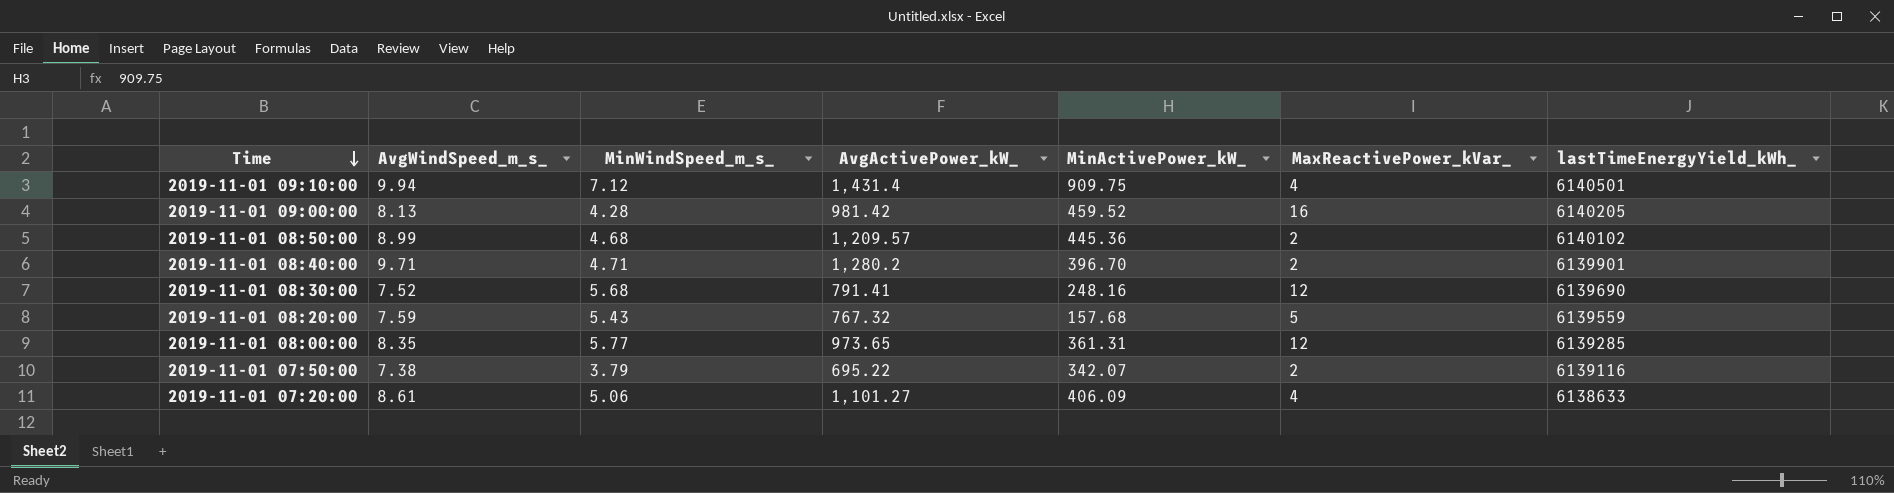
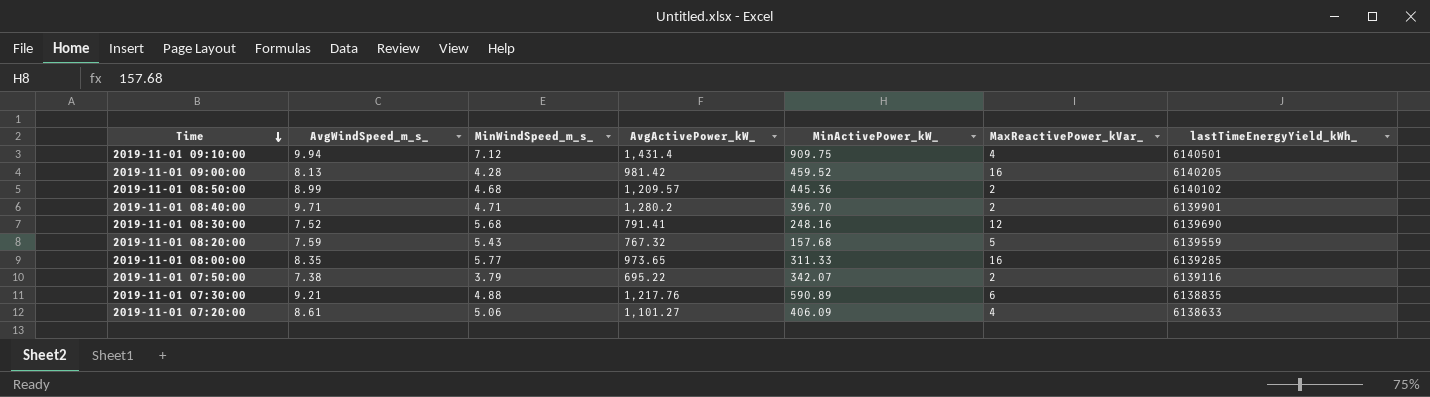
2019-11-01 08:00:00 | MinActivePower_kW_: 361.31 -> 311.33
2019-11-01 08:00:00 | MaxReactivePower_kVar_: 12 -> 16
row 2019-11-01 07:30:00: none -> 9.21 | 4.88 | 1,217.76 | 590.89 | 6 | 6138835

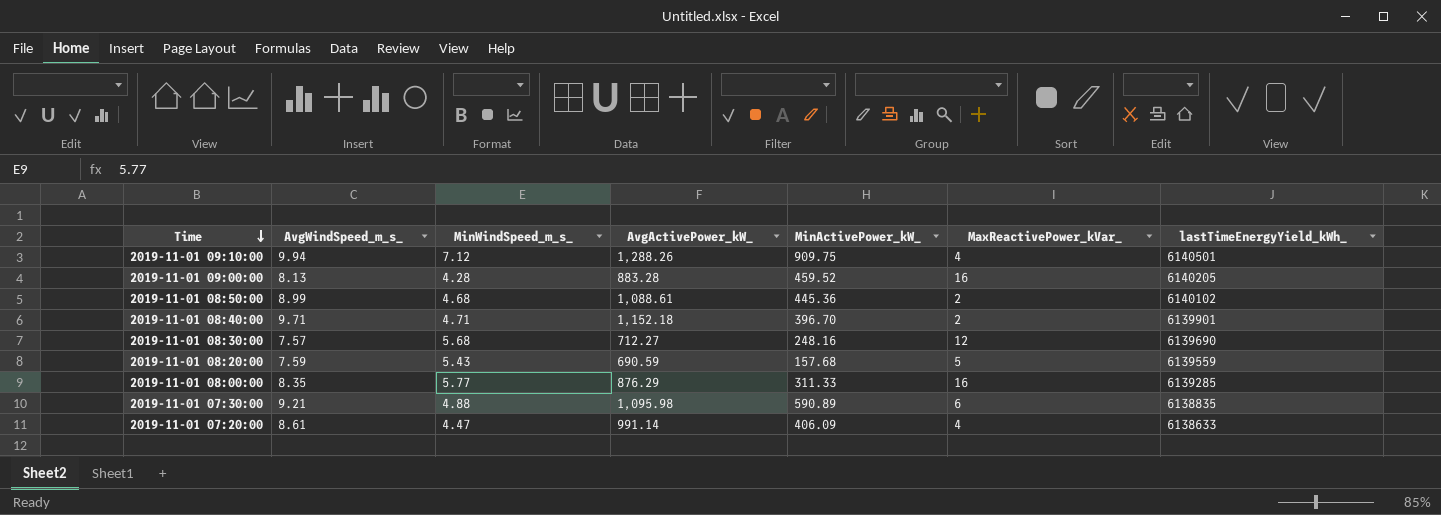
row 2019-11-01 07:50:00: 7.38 | 3.79 | 695.22 | 342.07 | 2 | 6139116 -> none
2019-11-01 09:10:00 | AvgActivePower_kW_: 1,431.4 -> 1,288.26
2019-11-01 09:00:00 | AvgActivePower_kW_: 981.42 -> 883.28
2019-11-01 08:50:00 | AvgActivePower_kW_: 1,209.57 -> 1,088.61
2019-11-01 08:40:00 | AvgActivePower_kW_: 1,280.2 -> 1,152.18
2019-11-01 08:30:00 | AvgWindSpeed_m_s_: 7.52 -> 7.57
2019-11-01 08:30:00 | AvgActivePower_kW_: 791.41 -> 712.27
2019-11-01 08:20:00 | AvgActivePower_kW_: 767.32 -> 690.59
2019-11-01 08:00:00 | AvgActivePower_kW_: 973.65 -> 876.29
2019-11-01 07:30:00 | AvgActivePower_kW_: 1,217.76 -> 1,095.98
2019-11-01 07:20:00 | MinWindSpeed_m_s_: 5.06 -> 4.47
2019-11-01 07:20:00 | AvgActivePower_kW_: 1,101.27 -> 991.14

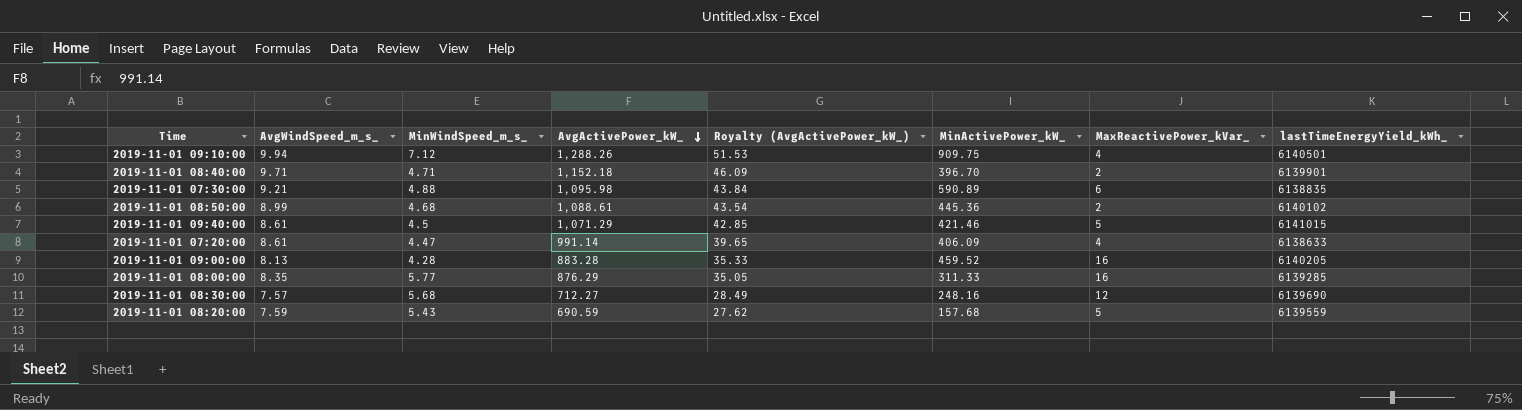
row order: Time descending -> AvgActivePower_kW_ descending
column Royalty (AvgActivePower_kW_) | formula: none -> [AvgActivePower_kW_] * 0.04
row 2019-11-01 09:40:00: none -> 8.61 | 4.5 | 1,071.29 | 42.85 | 421.46 | 5 | 6141015

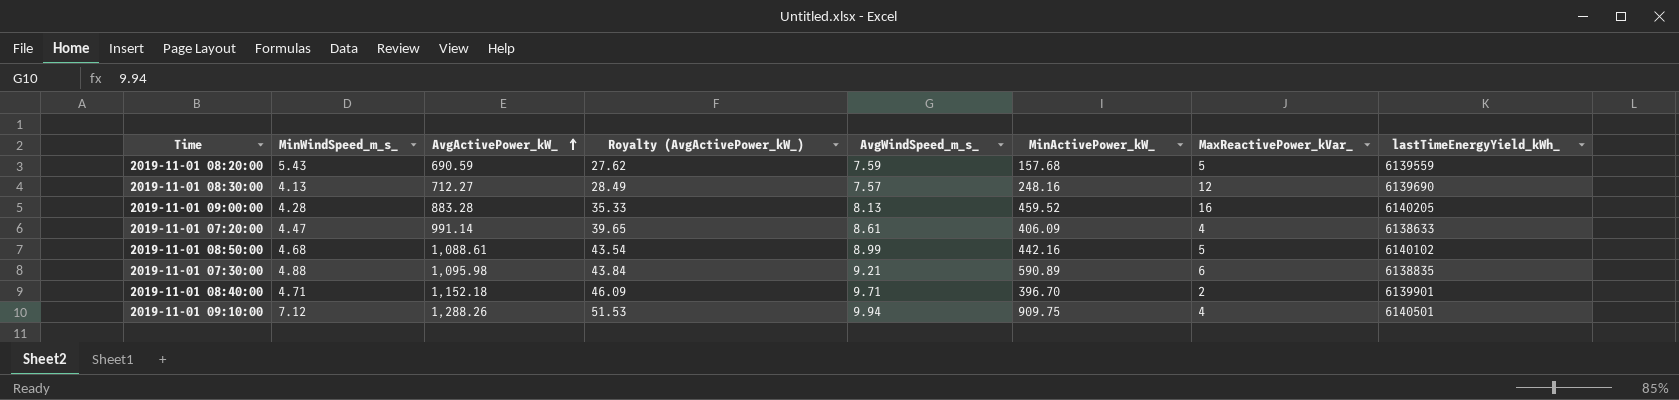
row order: AvgActivePower_kW_ descending -> AvgActivePower_kW_ ascending
column AvgWindSpeed_m_s_ | position: 2 -> 5
row 2019-11-01 09:40:00: 8.61 | 4.5 | 1,071.29 | 42.85 | 421.46 | 5 | 6141015 -> none
row 2019-11-01 08:00:00: 8.35 | 5.77 | 876.29 | 35.05 | 311.33 | 16 | 6139285 -> none
2019-11-01 08:30:00 | MinWindSpeed_m_s_: 5.68 -> 4.13
2019-11-01 08:50:00 | MinActivePower_kW_: 445.36 -> 442.16
2019-11-01 08:50:00 | MaxReactivePower_kVar_: 2 -> 5

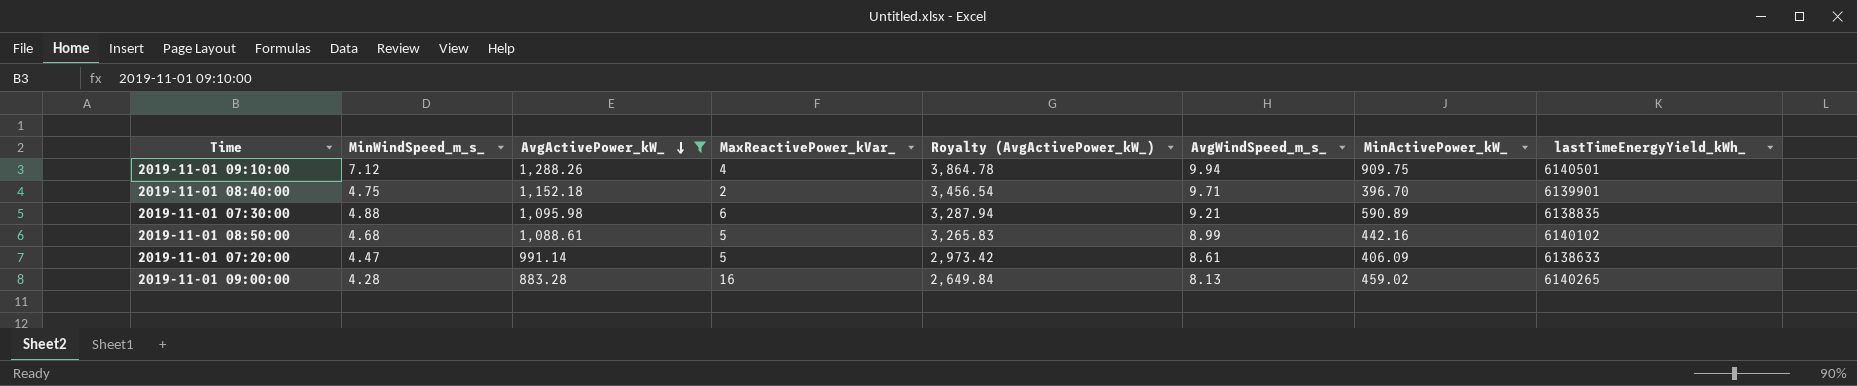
filter: none -> AvgActivePower_kW_ >= 883.28
row order: AvgActivePower_kW_ ascending -> AvgActivePower_kW_ descending
column MaxReactivePower_kVar_ | position: 7 -> 4
column Royalty (AvgActivePower_kW_) | formula: [AvgActivePower_kW_] * 0.04 -> [AvgActivePower_kW_] * 3
2019-11-01 08:40:00 | MinWindSpeed_m_s_: 4.71 -> 4.75
2019-11-01 07:20:00 | MaxReactivePower_kVar_: 4 -> 5
2019-11-01 09:00:00 | MinActivePower_kW_: 459.52 -> 459.02
2019-11-01 09:00:00 | lastTimeEnergyYield_kWh_: 6140205 -> 6140265

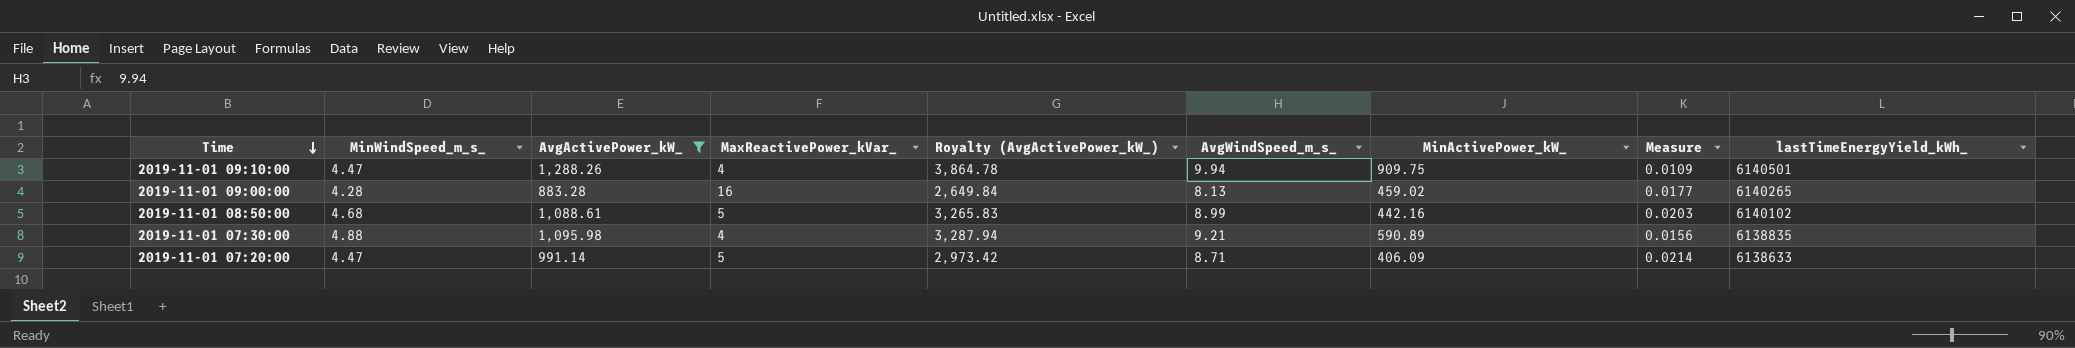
row order: AvgActivePower_kW_ descending -> Time descending
column Measure | formula: none -> [AvgWindSpeed_m_s_] / [MinActivePower_kW_]
row 2019-11-01 08:40:00: 4.75 | 1,152.18 | 2 | 3,456.54 | 9.71 | 396.70 | 6139901 -> none
2019-11-01 09:10:00 | MinWindSpeed_m_s_: 7.12 -> 4.47
2019-11-01 07:30:00 | MaxReactivePower_kVar_: 6 -> 4
2019-11-01 07:20:00 | AvgWindSpeed_m_s_: 8.61 -> 8.71

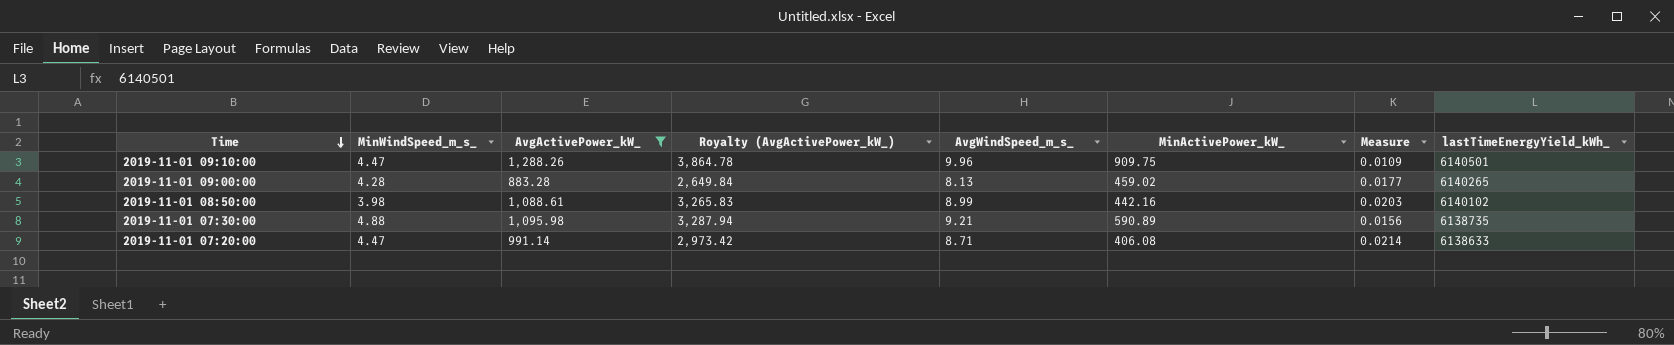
column MaxReactivePower_kVar_ | position: 4 -> none
2019-11-01 09:10:00 | AvgWindSpeed_m_s_: 9.94 -> 9.96
2019-11-01 08:50:00 | MinWindSpeed_m_s_: 4.68 -> 3.98
2019-11-01 07:30:00 | lastTimeEnergyYield_kWh_: 6138835 -> 6138735
2019-11-01 07:20:00 | MinActivePower_kW_: 406.09 -> 406.08

